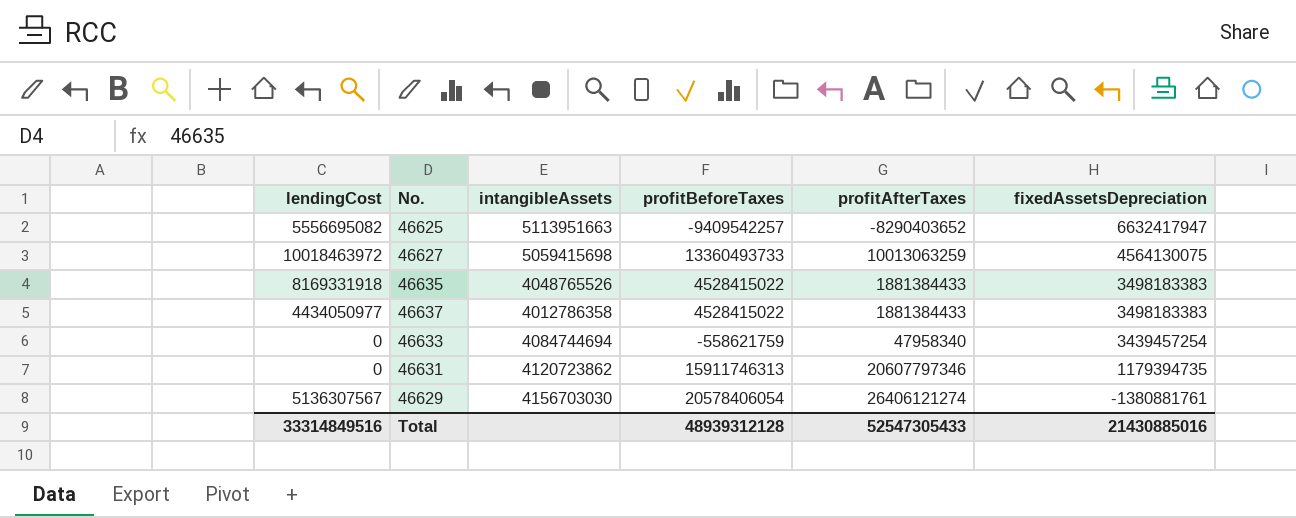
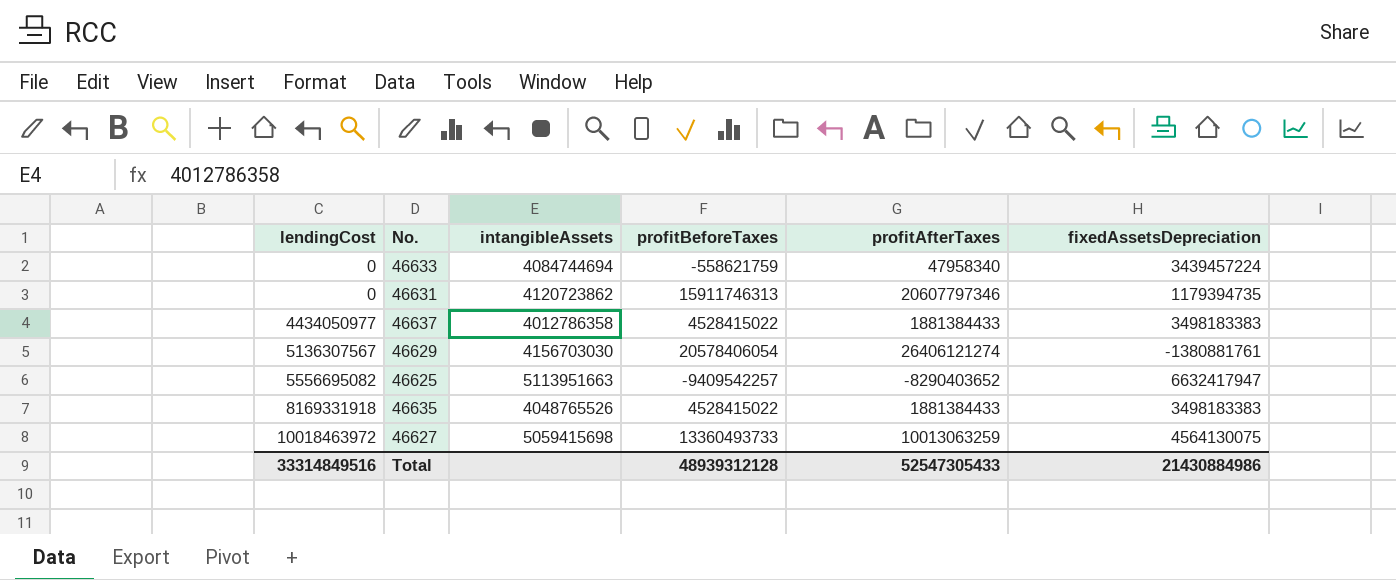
row order: fixedAssetsDepreciation descending -> lendingCost ascending
46633 | fixedAssetsDepreciation: 3439457254 -> 3439457224
Total | fixedAssetsDepreciation: 21430885016 -> 21430884986

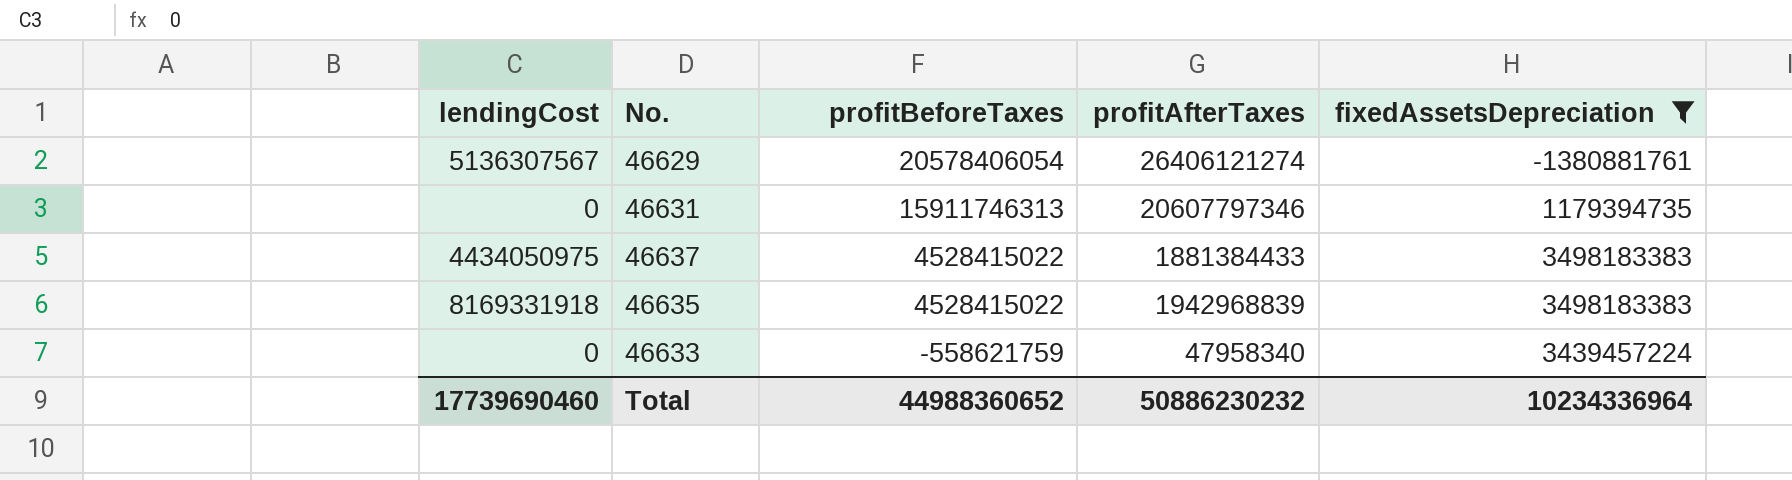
filter: none -> fixedAssetsDepreciation <= 3498183383
row order: lendingCost ascending -> profitBeforeTaxes descending
column intangibleAssets | position: 3 -> none
46637 | lendingCost: 4434050977 -> 4434050975
46635 | profitAfterTaxes: 1881384433 -> 1942968839
Total | lendingCost: 33314849516 -> 17739690460
Total | profitBeforeTaxes: 48939312128 -> 44988360652
Total | profitAfterTaxes: 52547305433 -> 50886230232
Total | fixedAssetsDepreciation: 21430884986 -> 10234336964

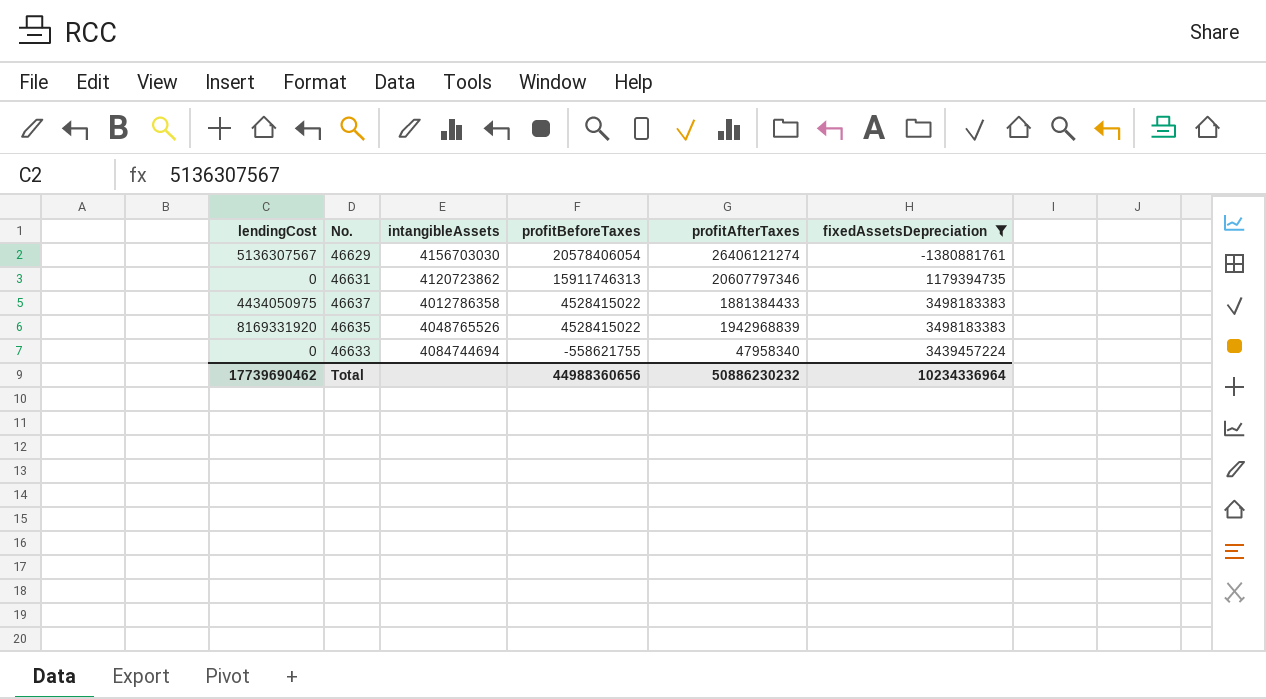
column intangibleAssets | position: none -> 3
46635 | lendingCost: 8169331918 -> 8169331920
46633 | profitBeforeTaxes: -558621759 -> -558621755
Total | lendingCost: 17739690460 -> 17739690462
Total | profitBeforeTaxes: 44988360652 -> 44988360656

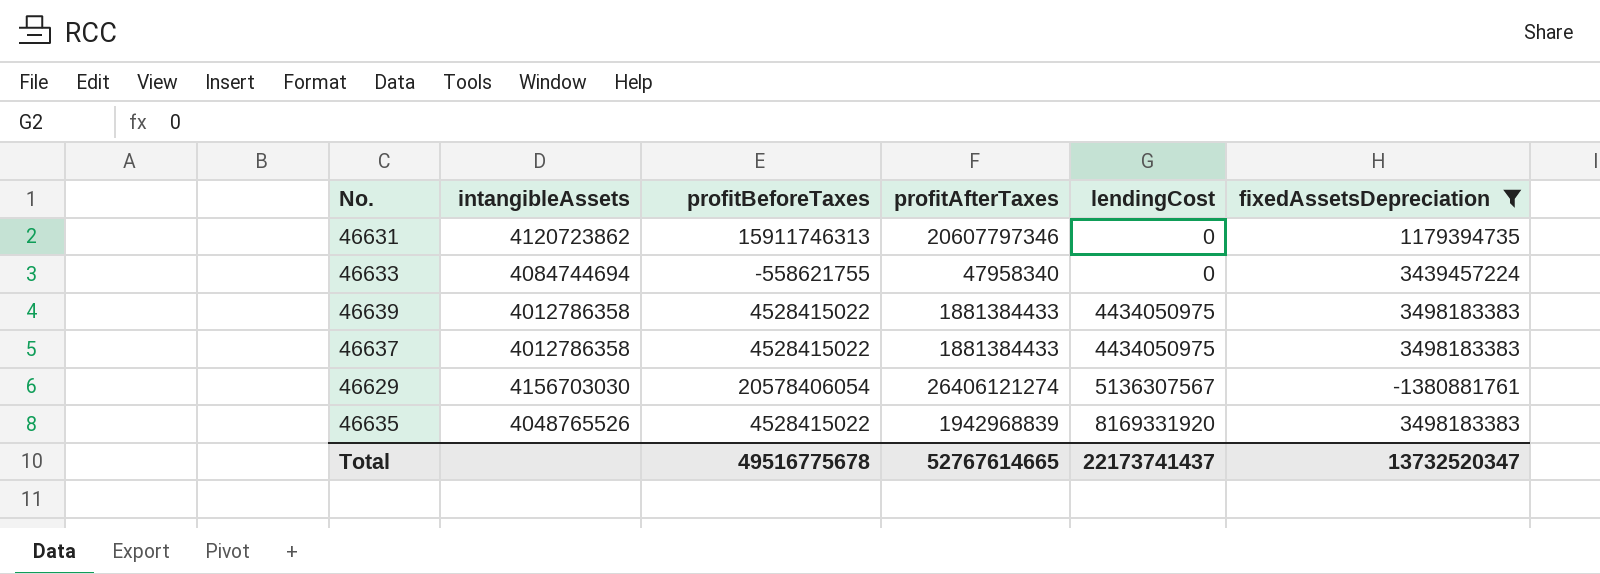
row order: profitBeforeTaxes descending -> lendingCost ascending
column lendingCost | position: 1 -> 5
row 46639: none -> 4012786358 | 4528415022 | 1881384433 | 4434050975 | 3498183383
Total | profitBeforeTaxes: 44988360656 -> 49516775678
Total | profitAfterTaxes: 50886230232 -> 52767614665
Total | lendingCost: 17739690462 -> 22173741437
Total | fixedAssetsDepreciation: 10234336964 -> 13732520347

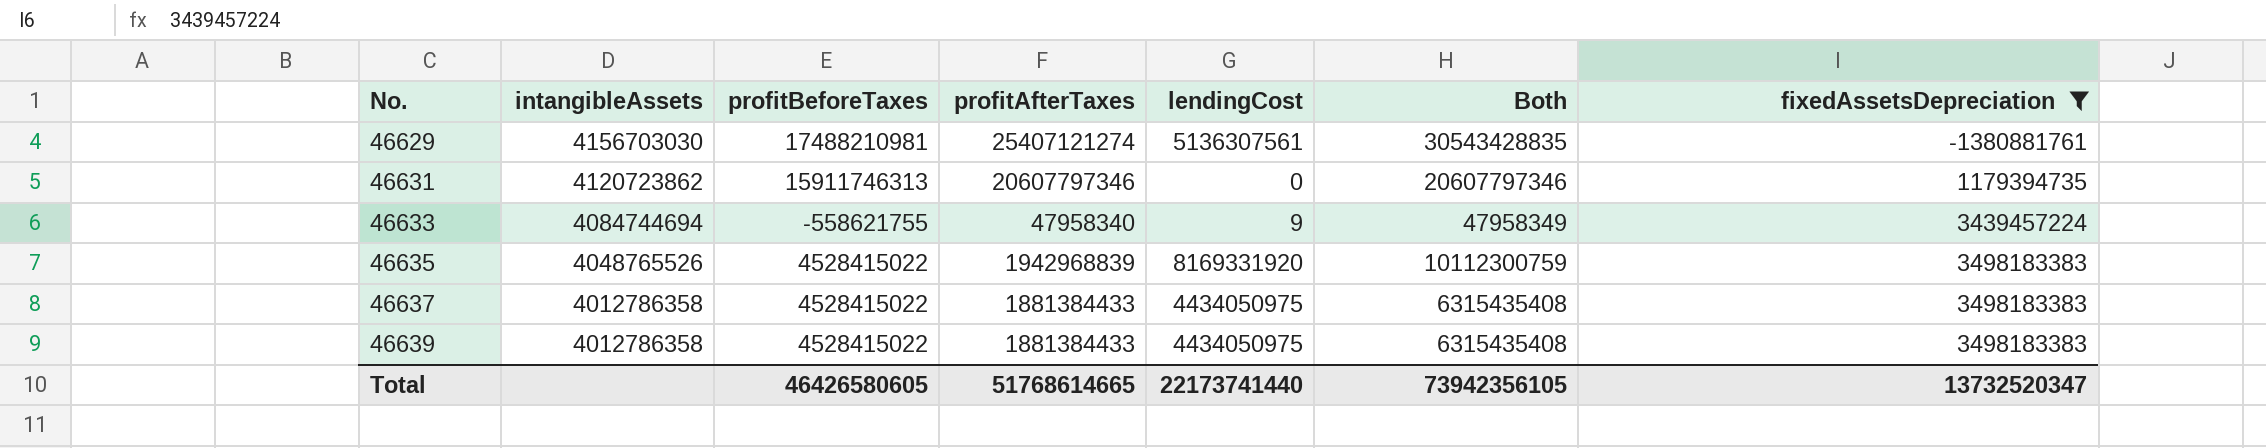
row order: lendingCost ascending -> No. ascending
column Both | formula: none -> [profitAfterTaxes] + [lendingCost]
46629 | profitBeforeTaxes: 20578406054 -> 17488210981
46629 | profitAfterTaxes: 26406121274 -> 25407121274
46629 | lendingCost: 5136307567 -> 5136307561
46633 | lendingCost: 0 -> 9
Total | profitBeforeTaxes: 49516775678 -> 46426580605
Total | profitAfterTaxes: 52767614665 -> 51768614665
Total | lendingCost: 22173741437 -> 22173741440

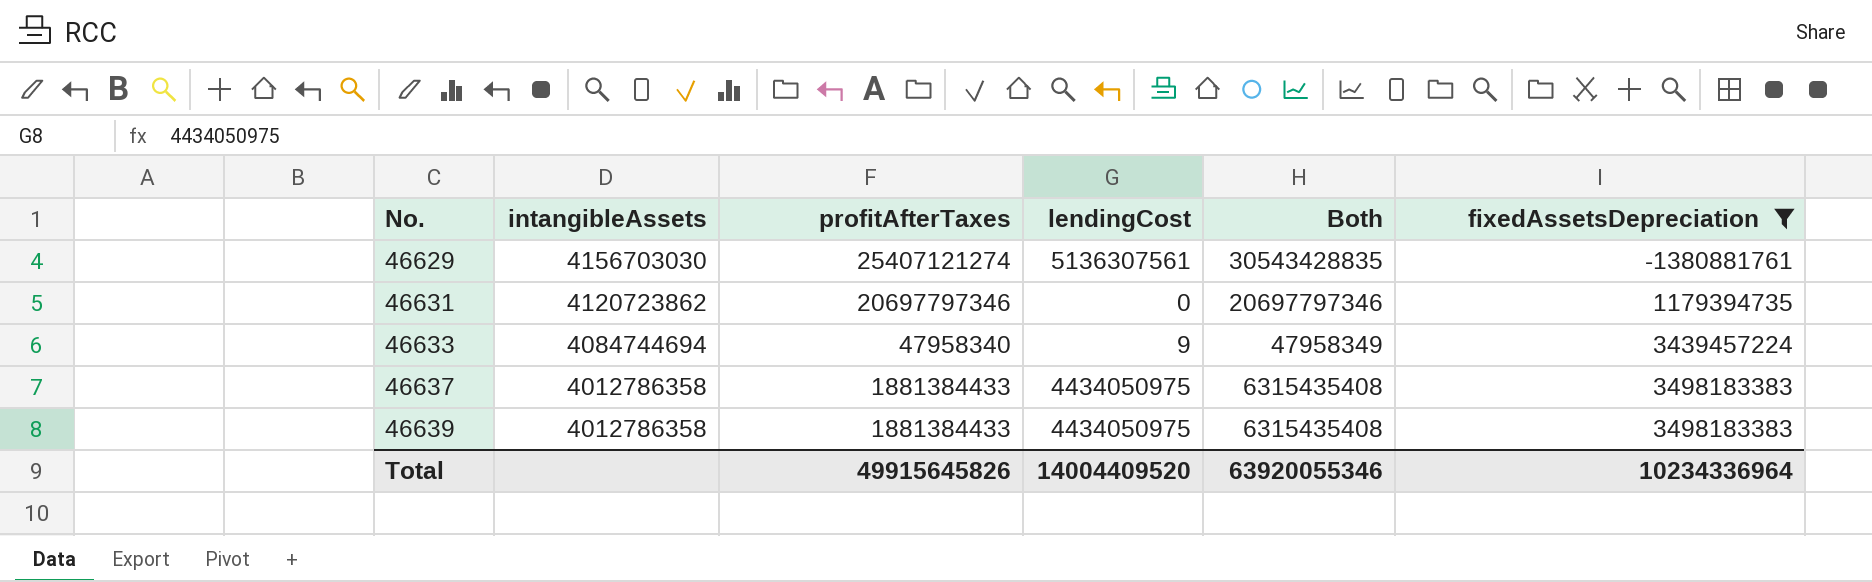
column profitBeforeTaxes | position: 3 -> none
row 46635: 4048765526 | 4528415022 | 1942968839 | 8169331920 | 10112300759 | 3498183383 -> none
46631 | profitAfterTaxes: 20607797346 -> 20697797346
46631 | Both: 20607797346 -> 20697797346
Total | profitAfterTaxes: 51768614665 -> 49915645826
Total | lendingCost: 22173741440 -> 14004409520
Total | Both: 73942356105 -> 63920055346
Total | fixedAssetsDepreciation: 13732520347 -> 10234336964

